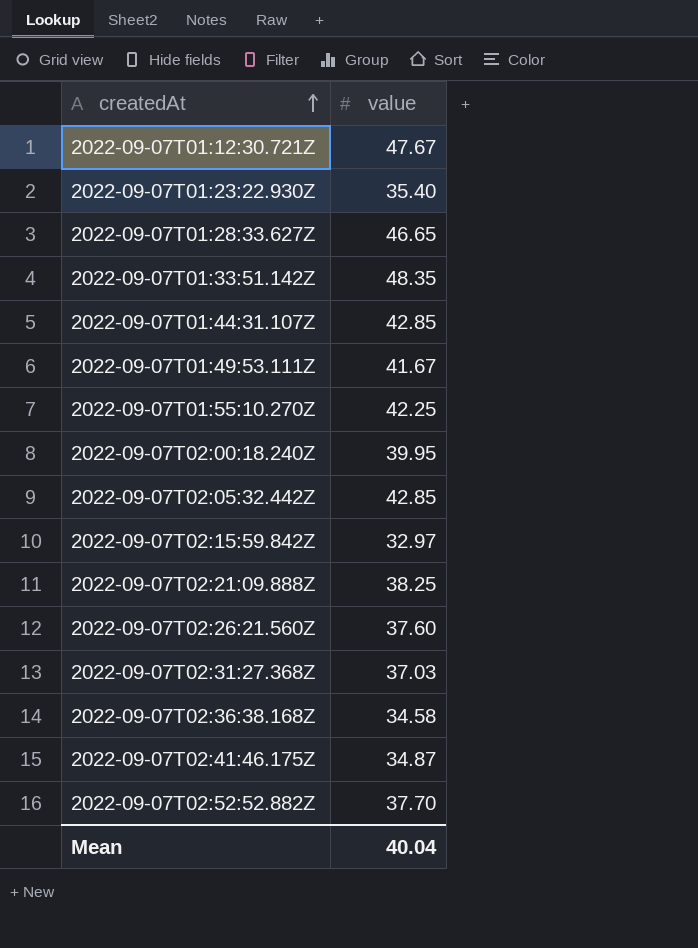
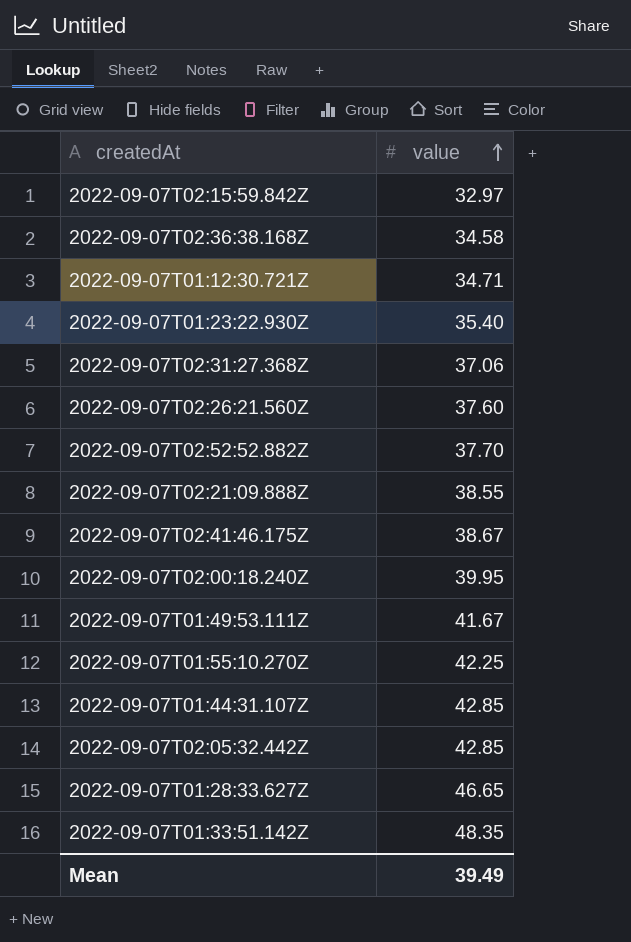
row order: createdAt ascending -> value ascending
2022-09-07T01:12:30.721Z | value: 47.67 -> 34.71
2022-09-07T02:31:27.368Z | value: 37.03 -> 37.06
2022-09-07T02:21:09.888Z | value: 38.25 -> 38.55
2022-09-07T02:41:46.175Z | value: 34.87 -> 38.67
Mean | value: 40.04 -> 39.49

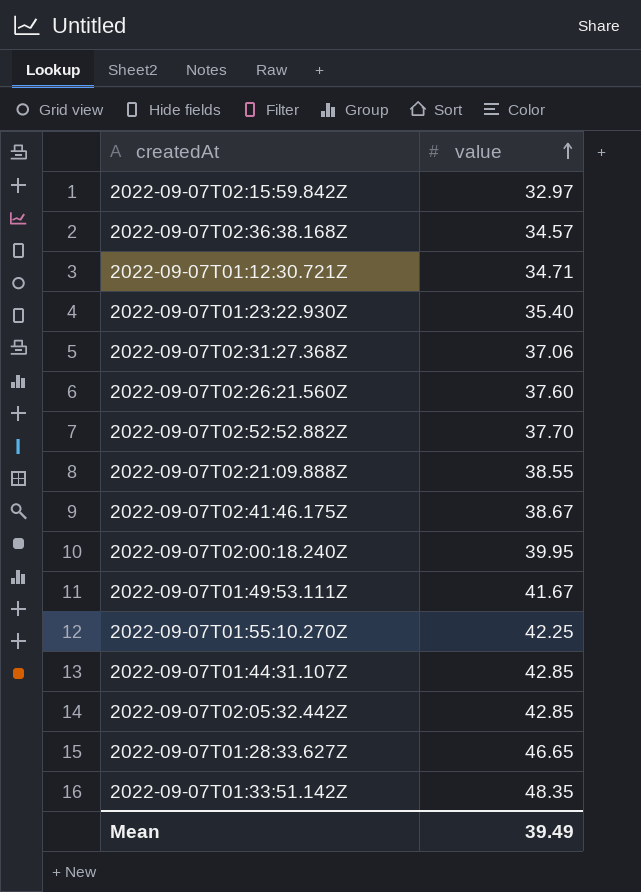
2022-09-07T02:36:38.168Z | value: 34.58 -> 34.57

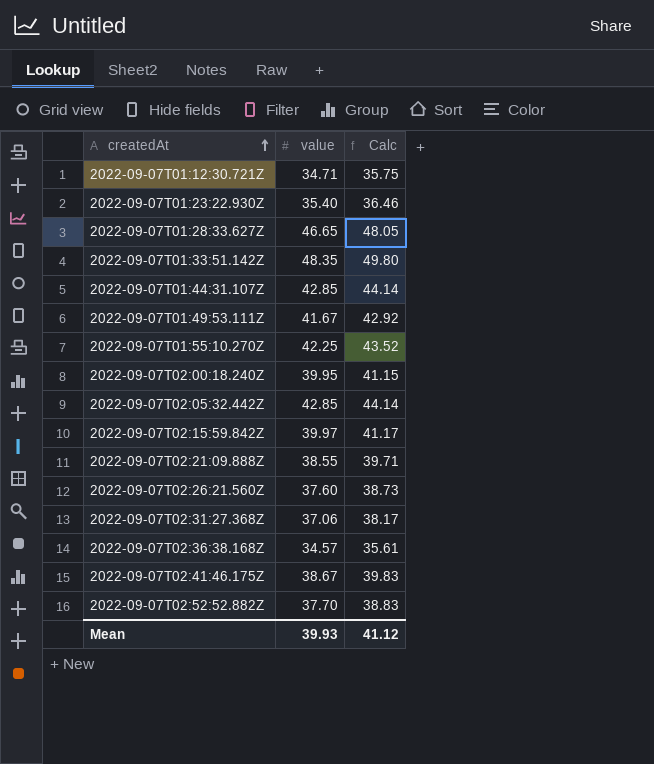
row order: value ascending -> createdAt ascending
column Calc | formula: none -> [value] * 1.03
2022-09-07T02:15:59.842Z | value: 32.97 -> 39.97
Mean | value: 39.49 -> 39.93

